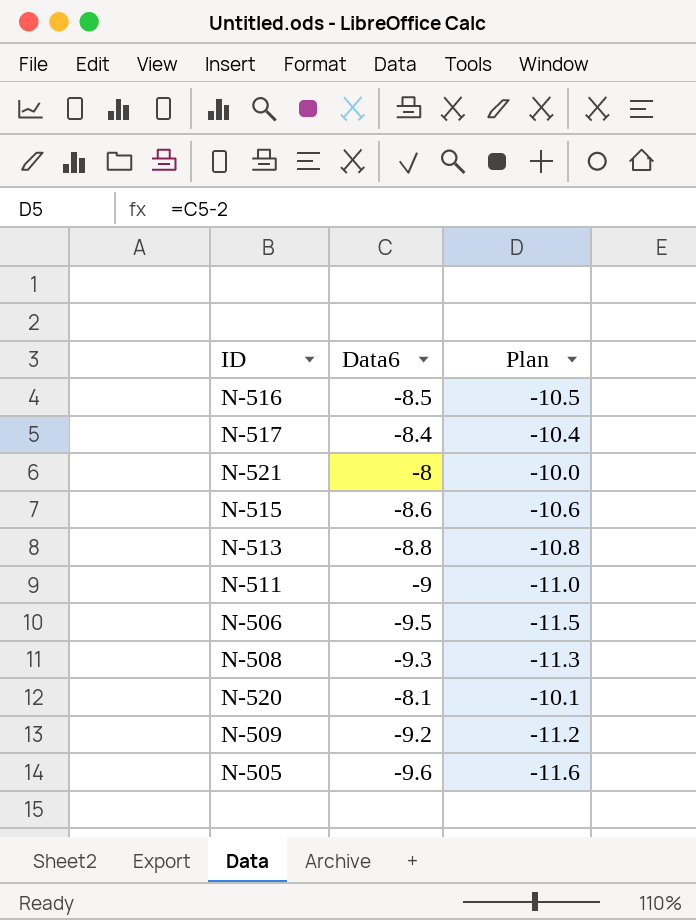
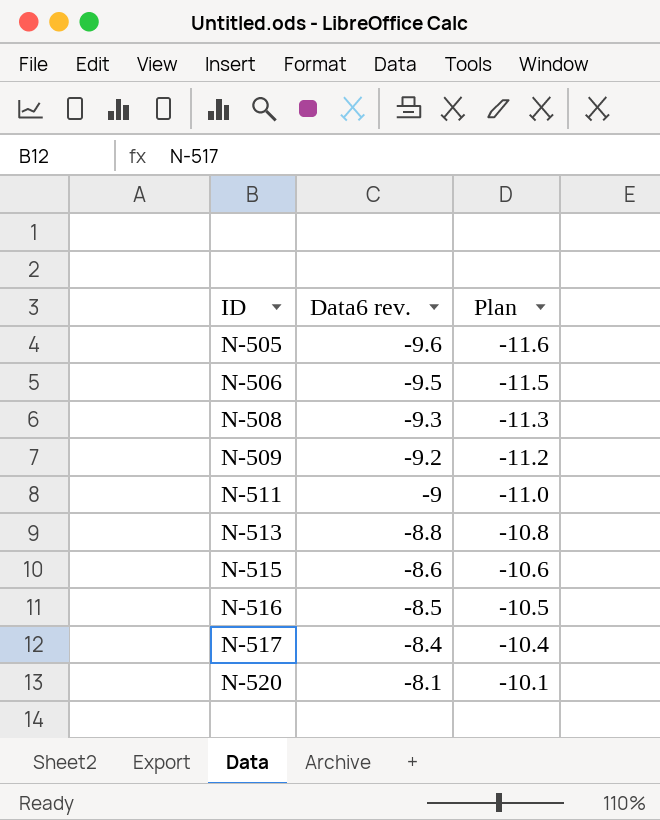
row order: none -> ID ascending
column name: Data6 -> Data6 rev.
row N-521: -8 | -10.0 -> none

